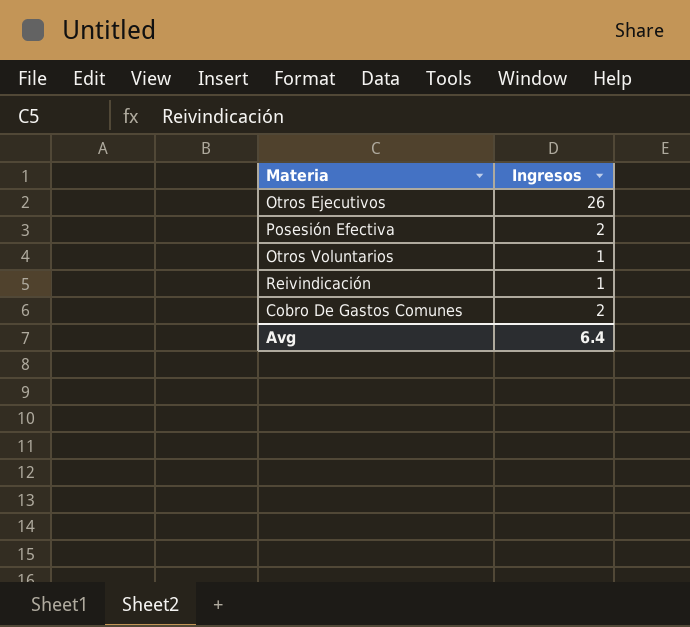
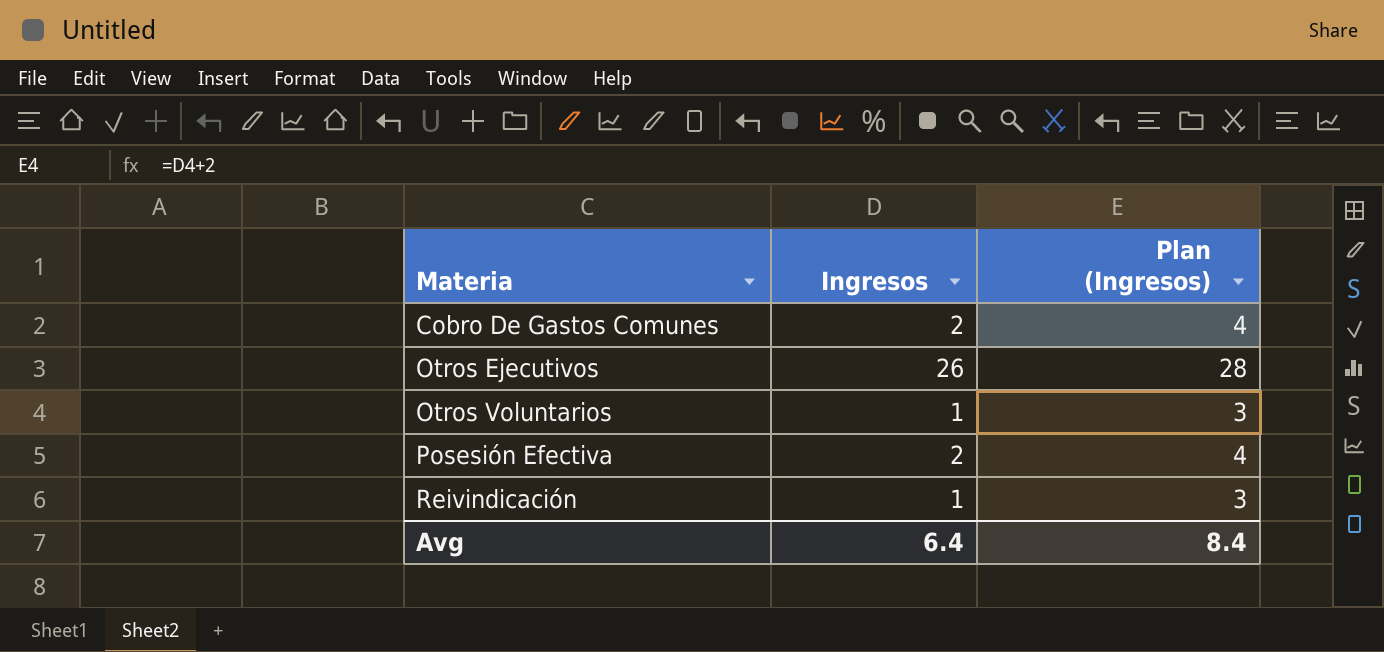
row order: none -> Materia ascending
column Plan (Ingresos) | formula: none -> [Ingresos] + 2

